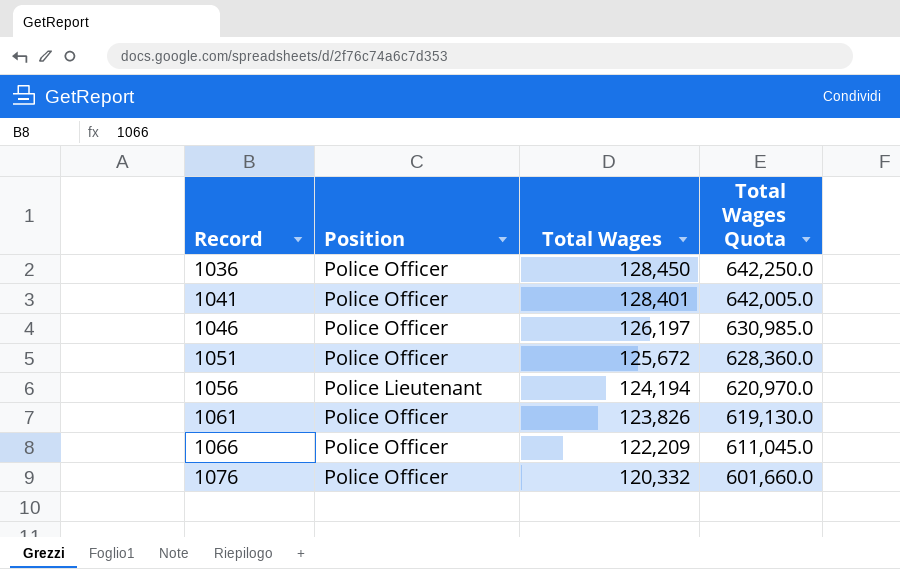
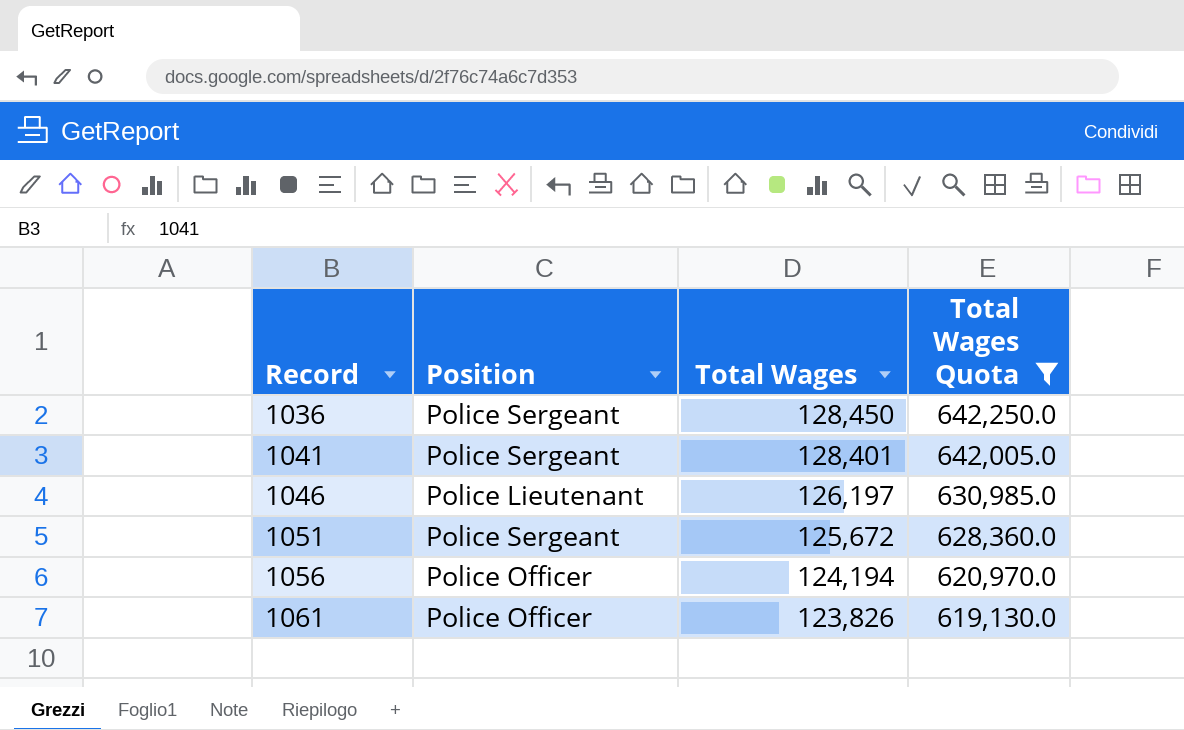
filter: none -> Total Wages Quota >= 619,130.0
1036 | Position: Police Officer -> Police Sergeant
1041 | Position: Police Officer -> Police Sergeant
1046 | Position: Police Officer -> Police Lieutenant
1051 | Position: Police Officer -> Police Sergeant
1056 | Position: Police Lieutenant -> Police Officer

